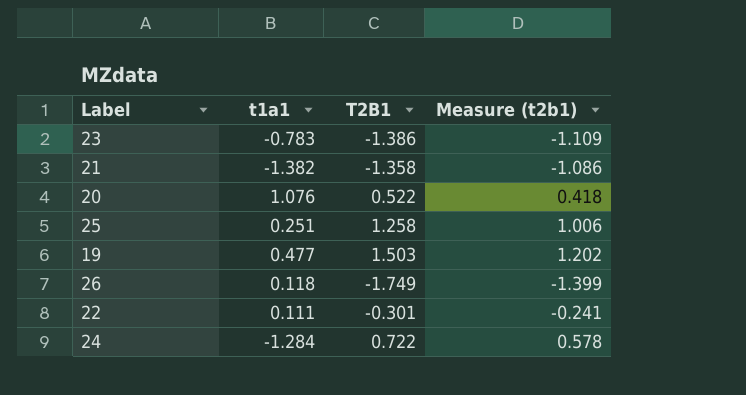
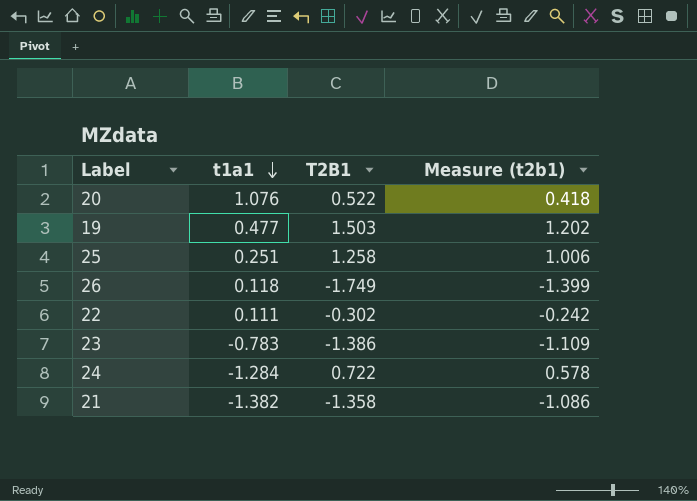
row order: none -> t1a1 descending
22 | T2B1: -0.301 -> -0.302
22 | Measure (t2b1): -0.241 -> -0.242

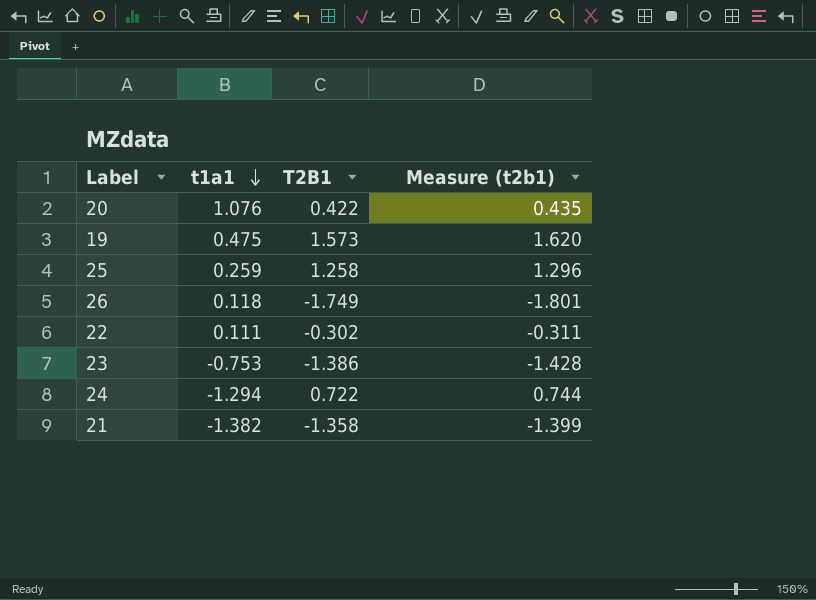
column Measure (t2b1) | formula: [T2B1] * 0.8 -> [T2B1] * 1.03
20 | T2B1: 0.522 -> 0.422
19 | t1a1: 0.477 -> 0.475
19 | T2B1: 1.503 -> 1.573
25 | t1a1: 0.251 -> 0.259
23 | t1a1: -0.783 -> -0.753
24 | t1a1: -1.284 -> -1.294

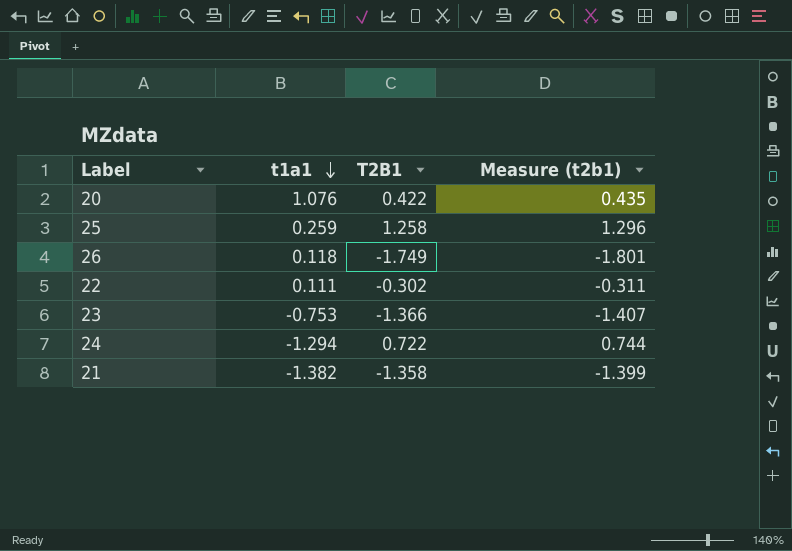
row 19: 0.475 | 1.573 | 1.620 -> none
23 | T2B1: -1.386 -> -1.366
23 | Measure (t2b1): -1.428 -> -1.407

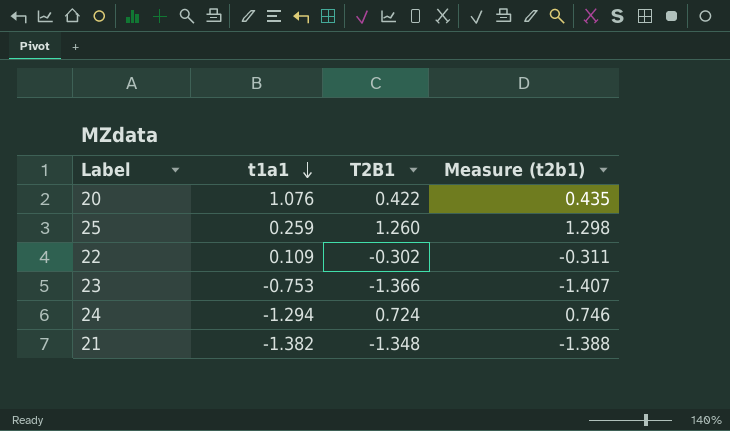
row 26: 0.118 | -1.749 | -1.801 -> none
25 | T2B1: 1.258 -> 1.260
25 | Measure (t2b1): 1.296 -> 1.298
22 | t1a1: 0.111 -> 0.109
24 | T2B1: 0.722 -> 0.724
24 | Measure (t2b1): 0.744 -> 0.746
21 | T2B1: -1.358 -> -1.348
21 | Measure (t2b1): -1.399 -> -1.388

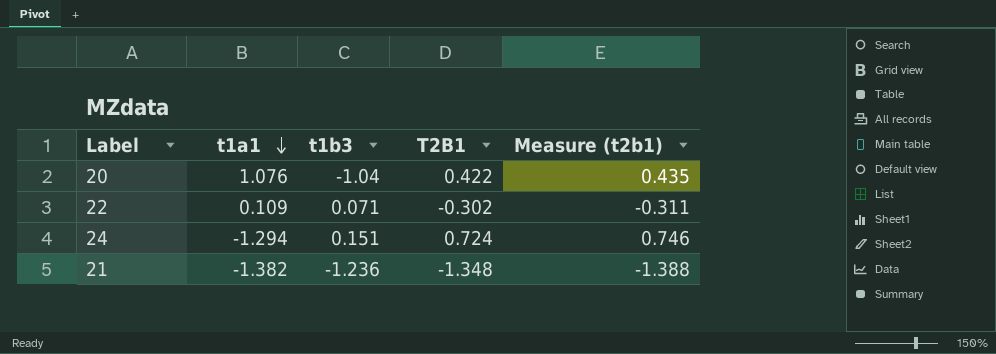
column t1b3 | position: none -> 3
row 25: 0.259 | 1.260 | 1.298 -> none
row 23: -0.753 | -1.366 | -1.407 -> none

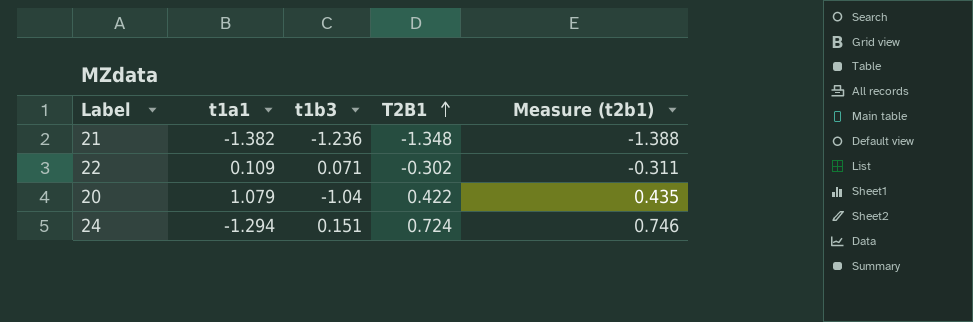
row order: t1a1 descending -> T2B1 ascending
20 | t1a1: 1.076 -> 1.079

